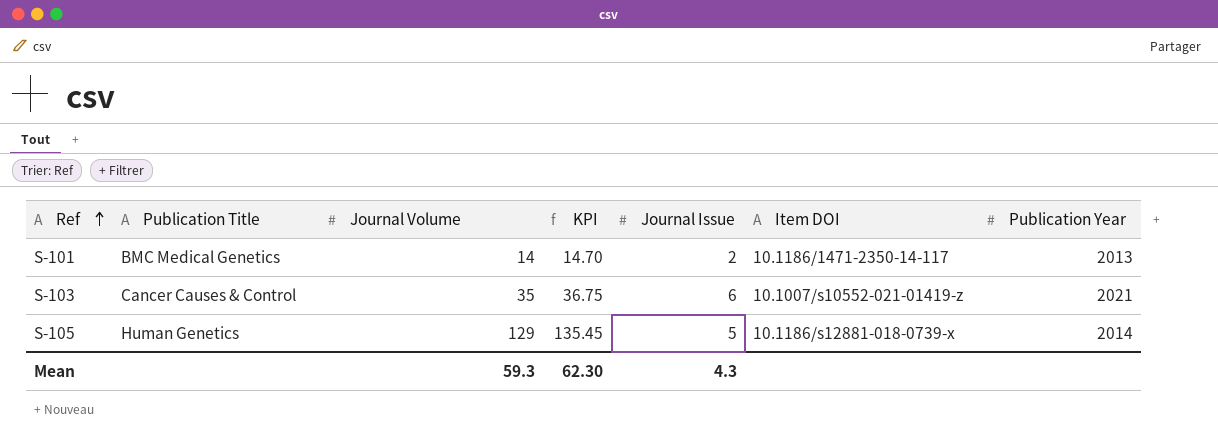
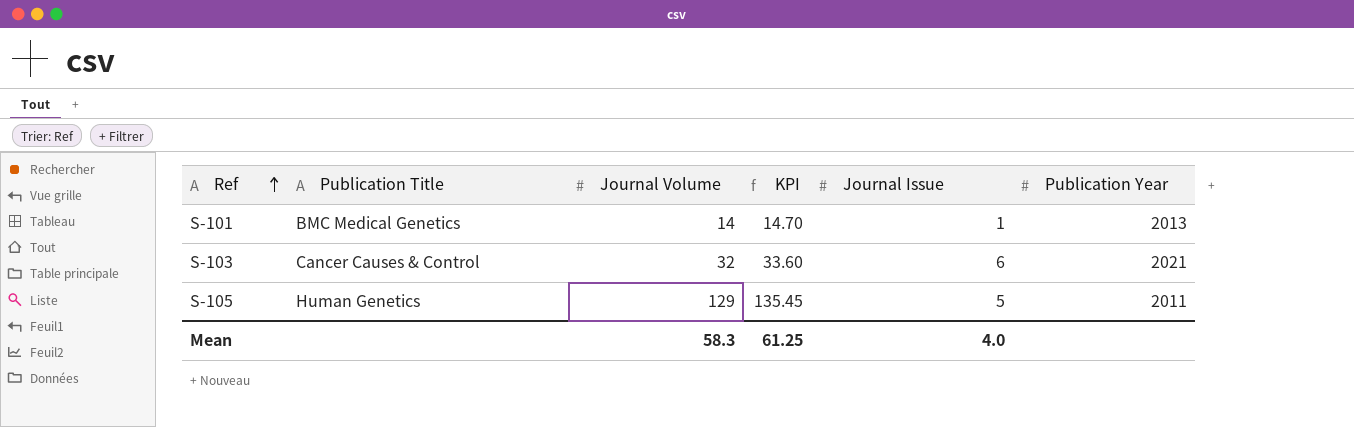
column Item DOI | position: 6 -> none
S-101 | Journal Issue: 2 -> 1
S-103 | Journal Volume: 35 -> 32
S-103 | KPI: 36.75 -> 33.60
S-105 | Publication Year: 2014 -> 2011
Mean | Journal Volume: 59.3 -> 58.3
Mean | KPI: 62.30 -> 61.25
Mean | Journal Issue: 4.3 -> 4.0

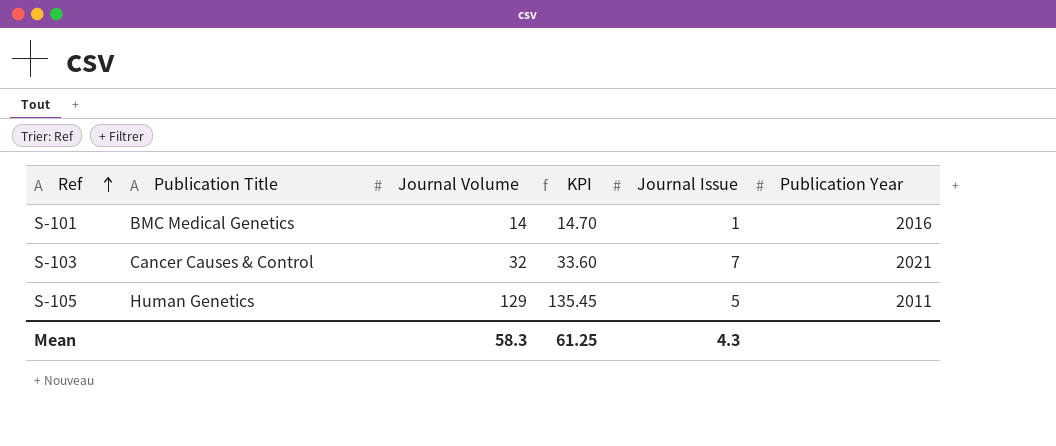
S-101 | Publication Year: 2013 -> 2016
S-103 | Journal Issue: 6 -> 7
Mean | Journal Issue: 4.0 -> 4.3

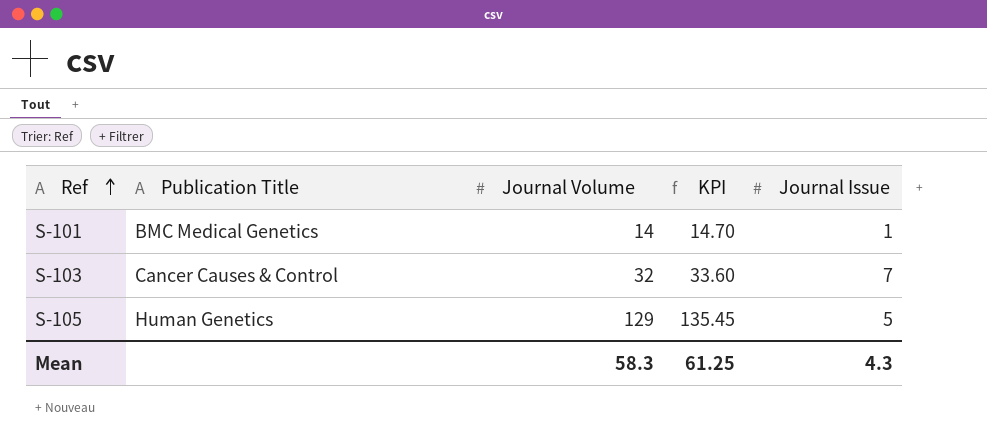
column Publication Year | position: 6 -> none

